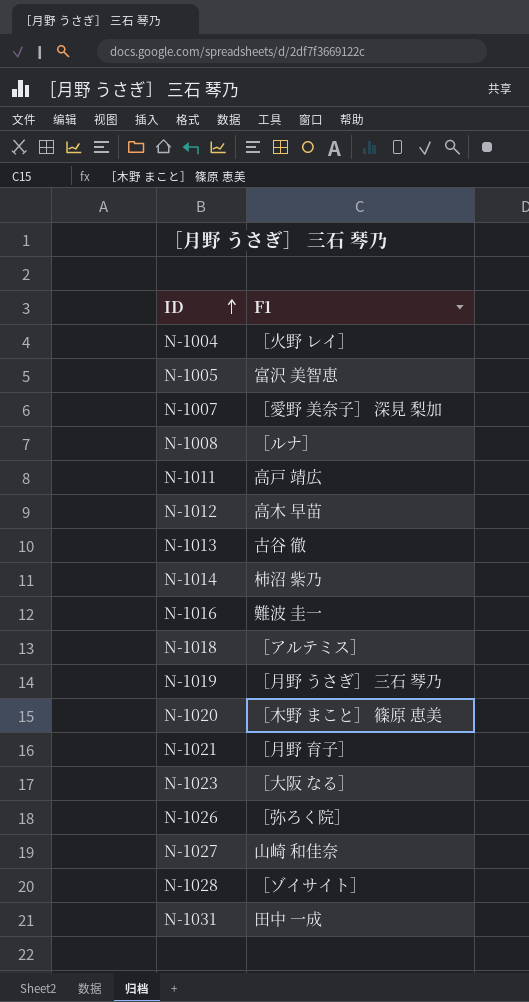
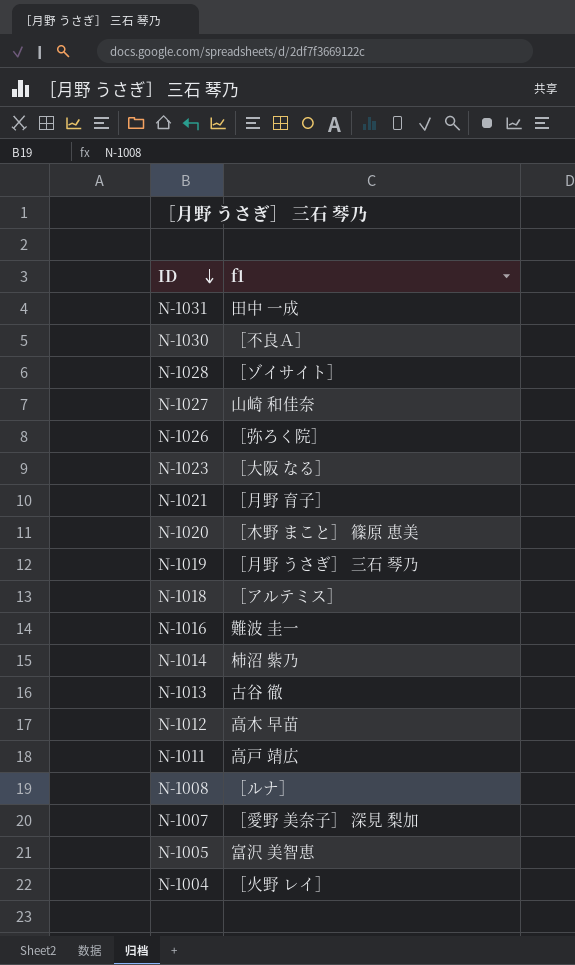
row order: ID ascending -> ID descending
column name: F1 -> f1
row N-1030: none -> ［不良Ａ］

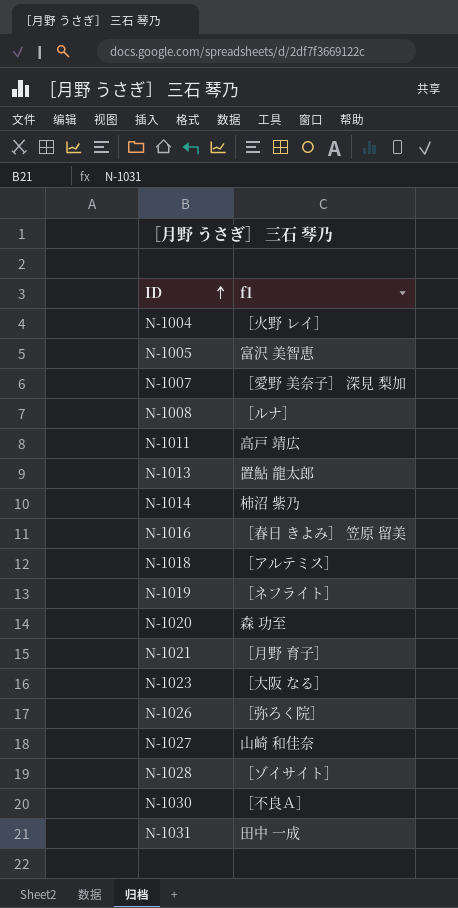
row order: ID descending -> ID ascending
row N-1012: 高木 早苗 -> none
N-1013 | f1: 古谷 徹 -> 置鮎 龍太郎
N-1016 | f1: 難波 圭一 -> ［春日 きよみ］ 笠原 留美
N-1019 | f1: ［月野 うさぎ］ 三石 琴乃 -> ［ネフライト］
N-1020 | f1: ［木野 まこと］ 篠原 恵美 -> 森 功至

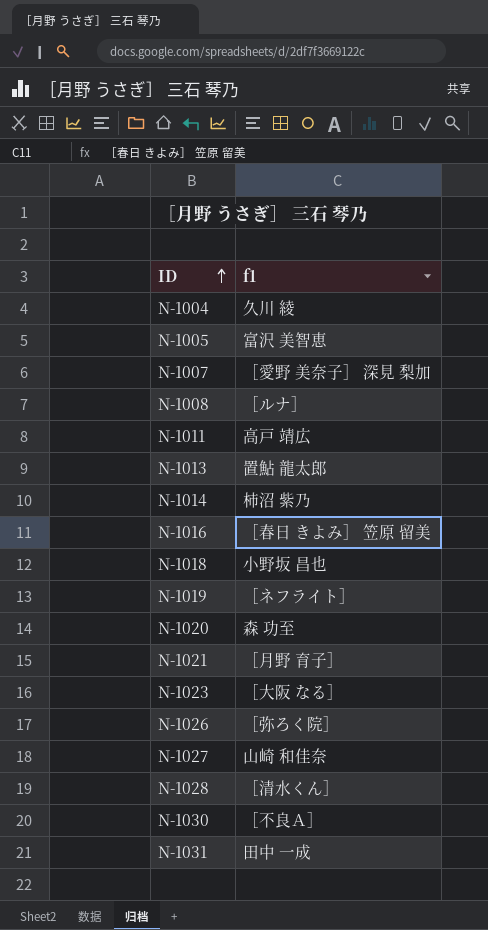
N-1004 | f1: ［火野 レイ］ -> 久川 綾
N-1018 | f1: ［アルテミス］ -> 小野坂 昌也
N-1028 | f1: ［ゾイサイト］ -> ［清水くん］

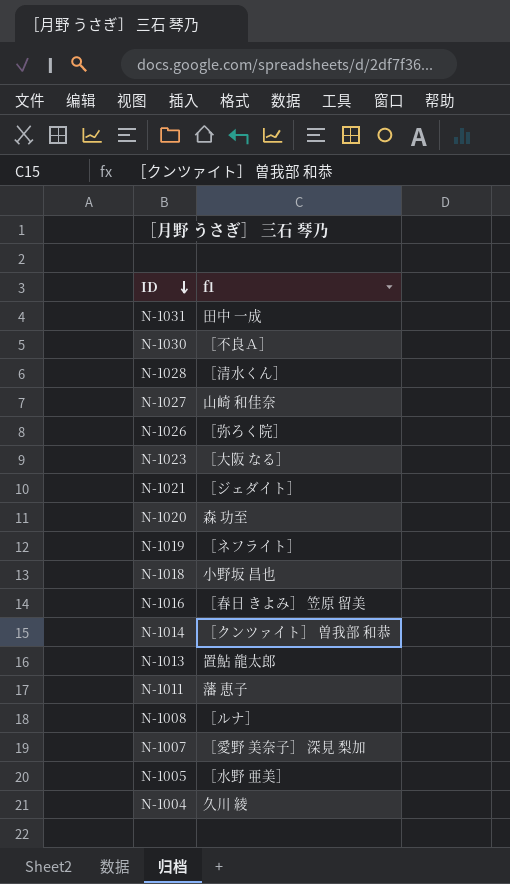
row order: ID ascending -> ID descending
N-1021 | f1: ［月野 育子］ -> ［ジェダイト］
N-1014 | f1: 柿沼 紫乃 -> ［クンツァイト］ 曽我部 和恭
N-1011 | f1: 高戸 靖広 -> 藩 恵子
N-1005 | f1: 富沢 美智恵 -> ［水野 亜美］

